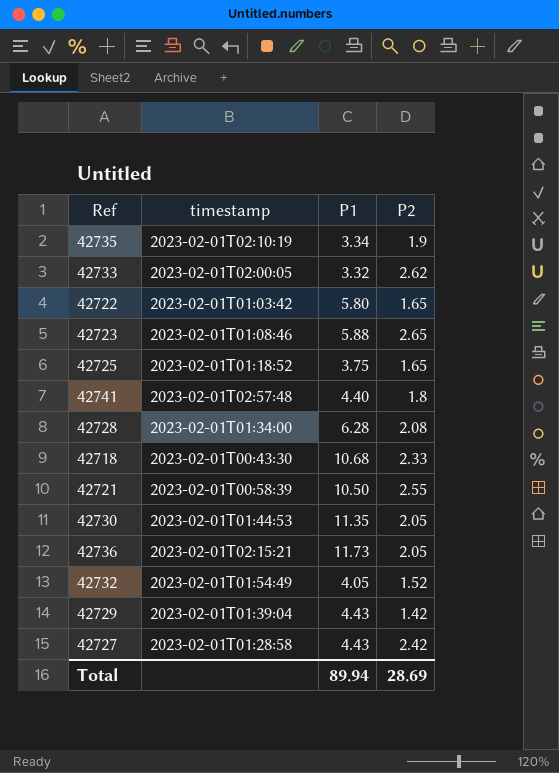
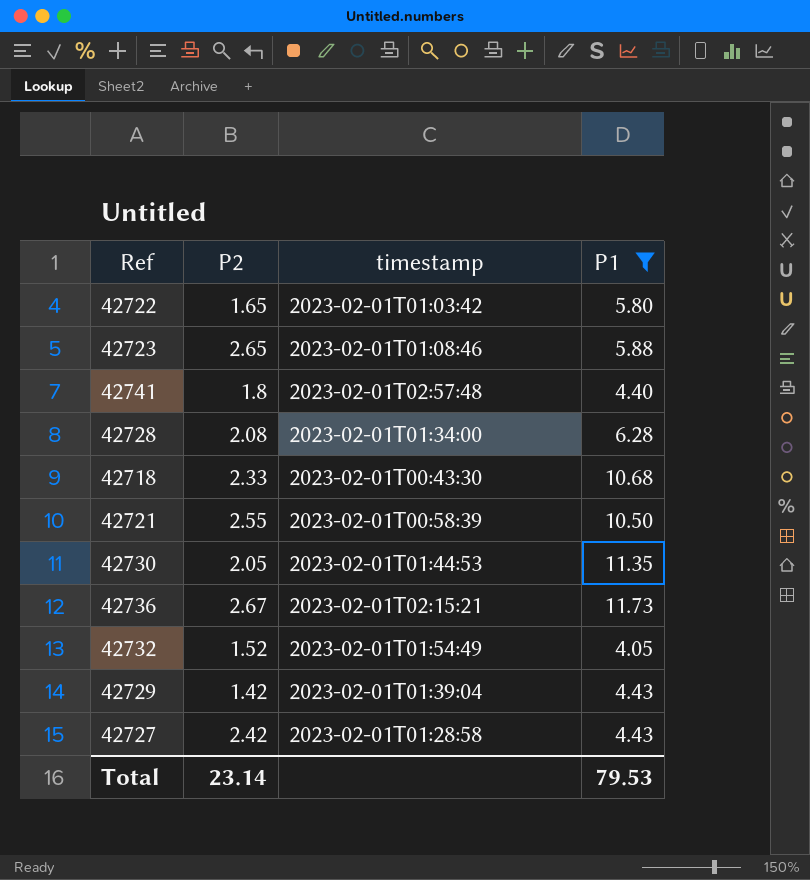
filter: none -> P1 >= 4.05
column P2 | position: 4 -> 2
42736 | P2: 2.05 -> 2.67
Total | P2: 28.69 -> 23.14
Total | P1: 89.94 -> 79.53

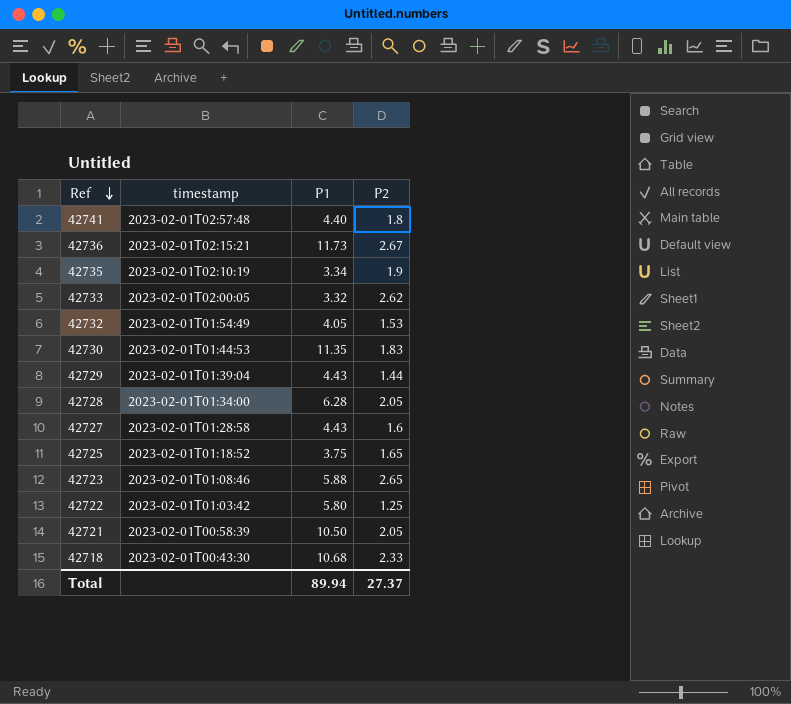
filter: P1 >= 4.05 -> none
row order: none -> Ref descending
column P2 | position: 2 -> 4
42732 | P2: 1.52 -> 1.53
42730 | P2: 2.05 -> 1.83
42729 | P2: 1.42 -> 1.44
42728 | P2: 2.08 -> 2.05
42727 | P2: 2.42 -> 1.6
42722 | P2: 1.65 -> 1.25
42721 | P2: 2.55 -> 2.05
Total | P1: 79.53 -> 89.94
Total | P2: 23.14 -> 27.37

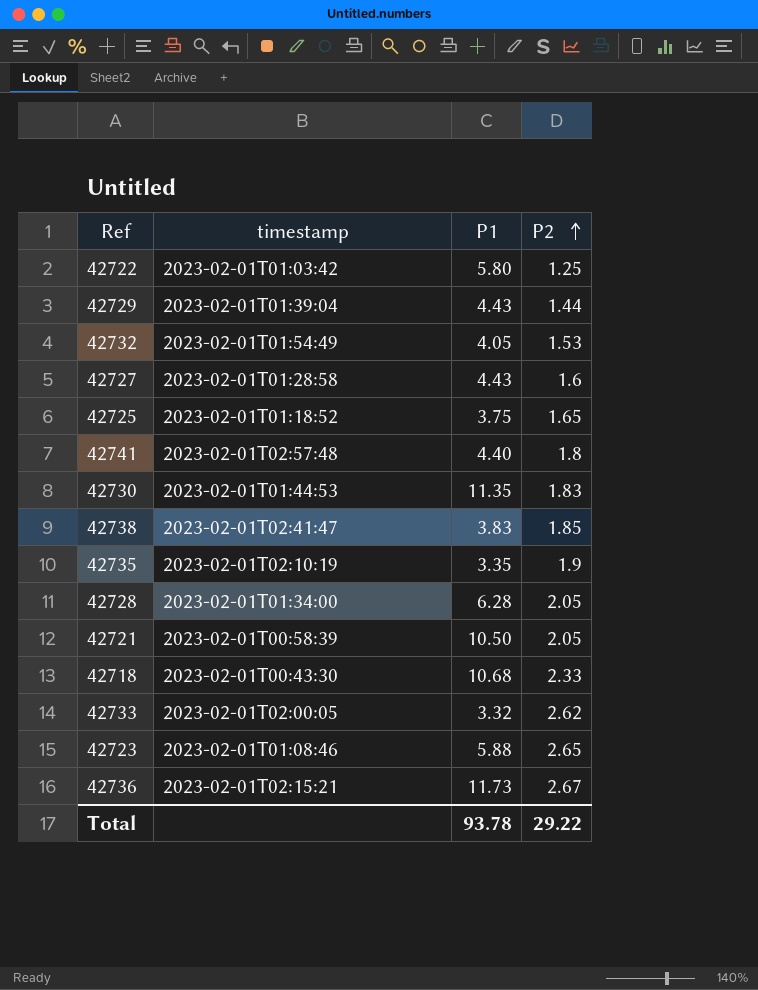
row order: Ref descending -> P2 ascending
row 42738: none -> 2023-02-01T02:41:47 | 3.83 | 1.85
42735 | P1: 3.34 -> 3.35
Total | P1: 89.94 -> 93.78
Total | P2: 27.37 -> 29.22

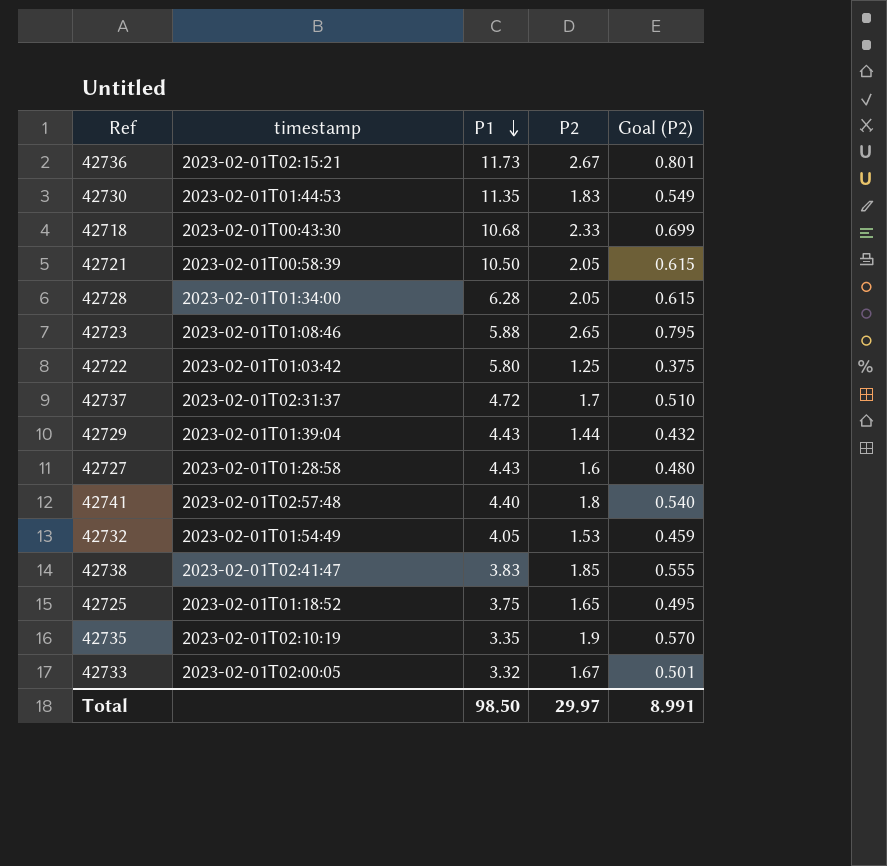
row order: P2 ascending -> P1 descending
column Goal (P2) | formula: none -> [P2] * 0.3
row 42737: none -> 2023-02-01T02:31:37 | 4.72 | 1.7 | 0.510
42733 | P2: 2.62 -> 1.67
Total | P1: 93.78 -> 98.50
Total | P2: 29.22 -> 29.97

